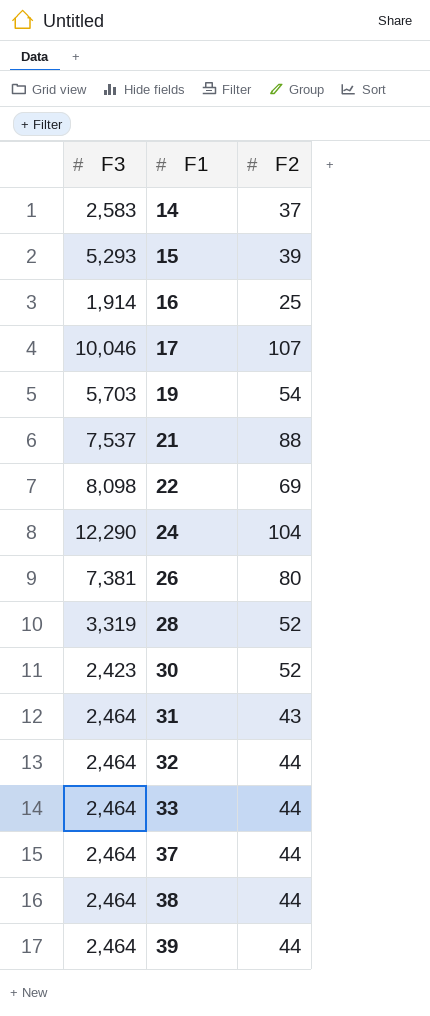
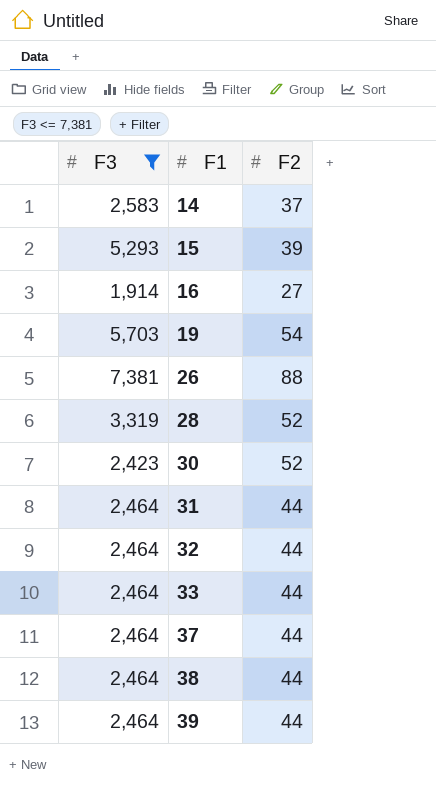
filter: none -> F3 <= 7,381
16 | F2: 25 -> 27
26 | F2: 80 -> 88
31 | F2: 43 -> 44

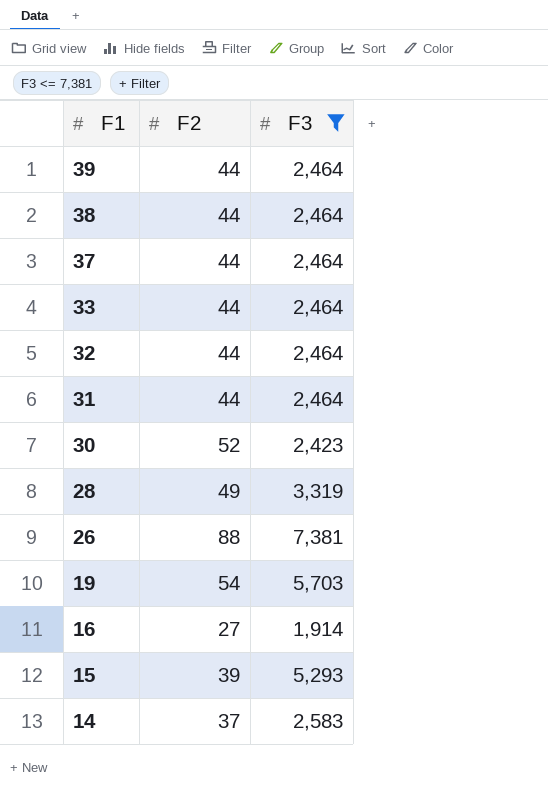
row order: F1 ascending -> F1 descending
column F3 | position: 1 -> 3
28 | F2: 52 -> 49

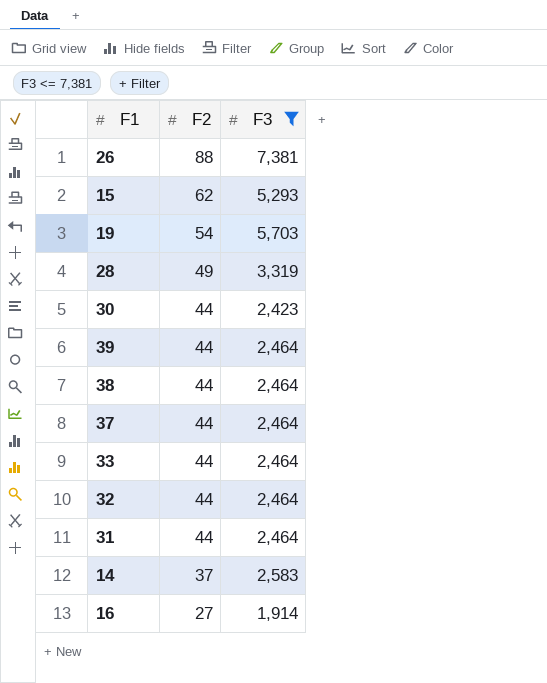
row order: F1 descending -> F2 descending
15 | F2: 39 -> 62
30 | F2: 52 -> 44

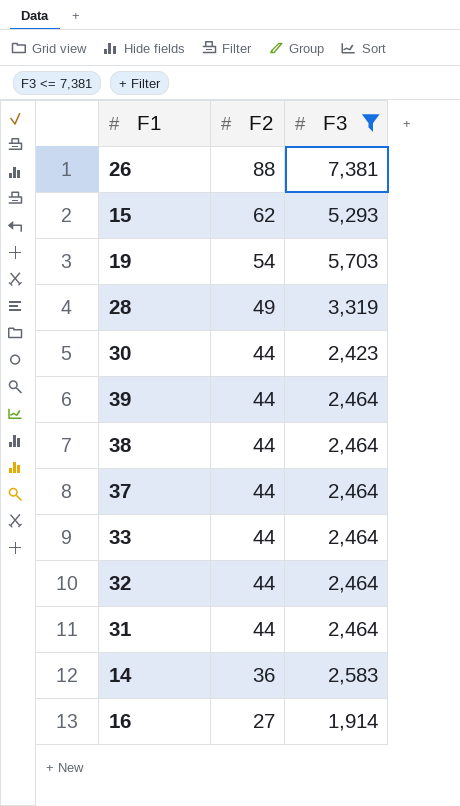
14 | F2: 37 -> 36

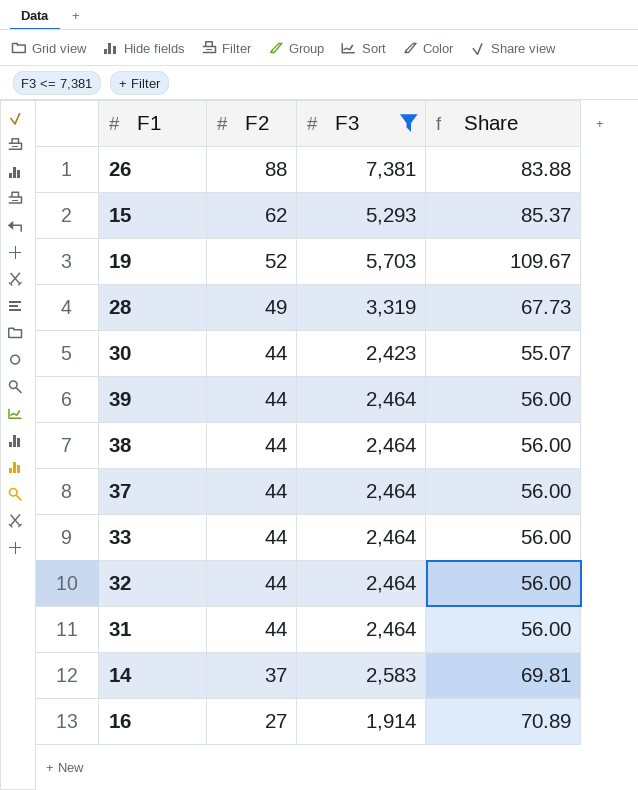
column Share | formula: none -> [F3] / [F2]
19 | F2: 54 -> 52
14 | F2: 36 -> 37

